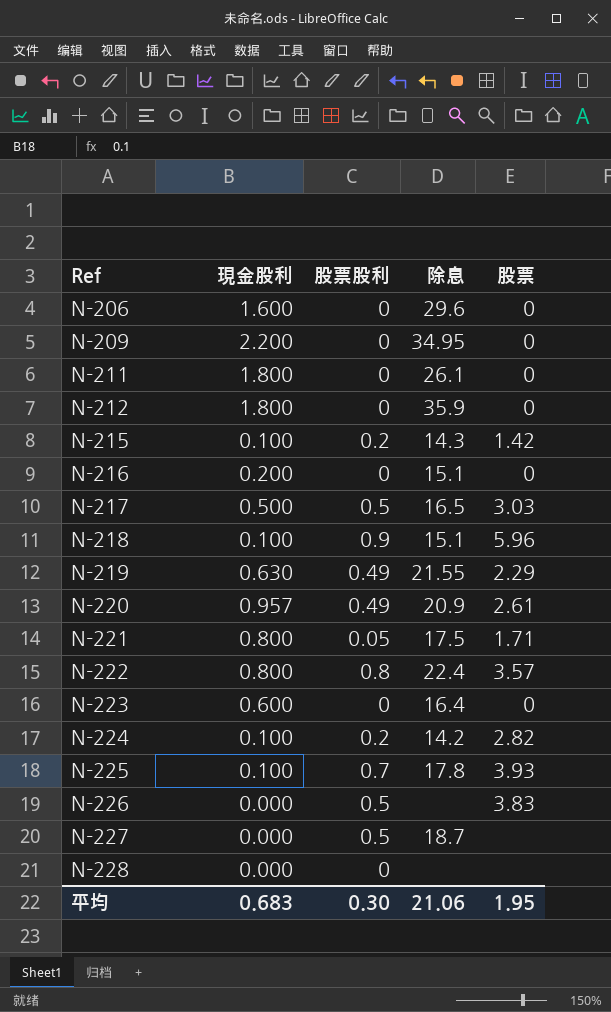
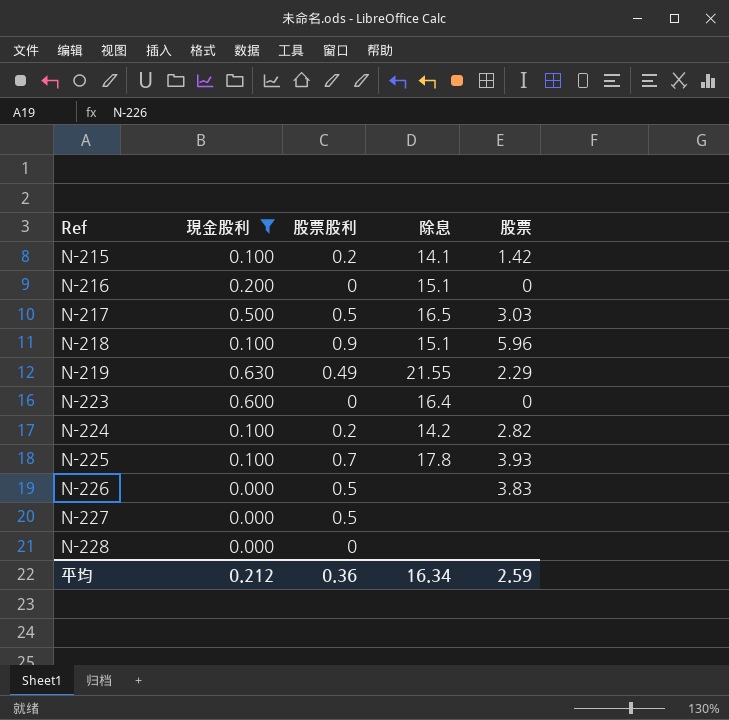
filter: none -> 現金股利 <= 0.630
N-215 | 除息: 14.3 -> 14.1
N-227 | 除息: 18.7 -> none
平均 | 現金股利: 0.683 -> 0.212
平均 | 股票股利: 0.30 -> 0.36
平均 | 除息: 21.06 -> 16.34
平均 | 股票: 1.95 -> 2.59

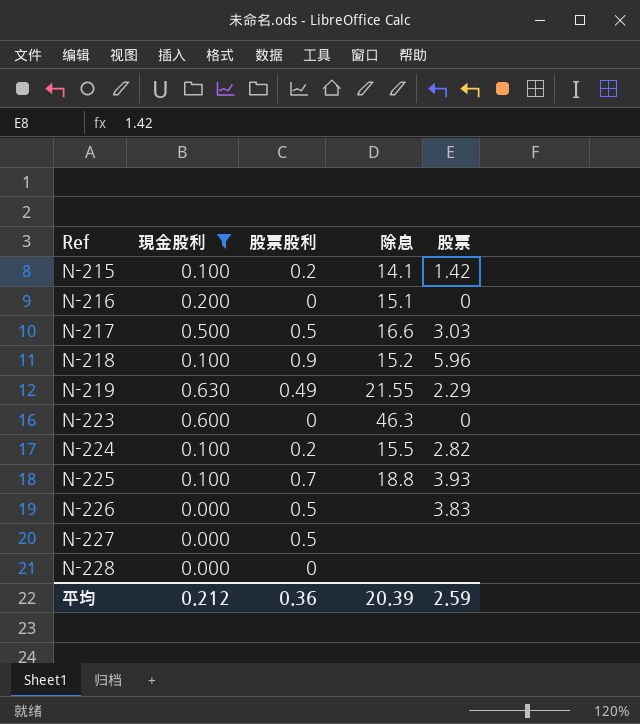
N-217 | 除息: 16.5 -> 16.6
N-218 | 除息: 15.1 -> 15.2
N-223 | 除息: 16.4 -> 46.3
N-224 | 除息: 14.2 -> 15.5
N-225 | 除息: 17.8 -> 18.8
平均 | 除息: 16.34 -> 20.39

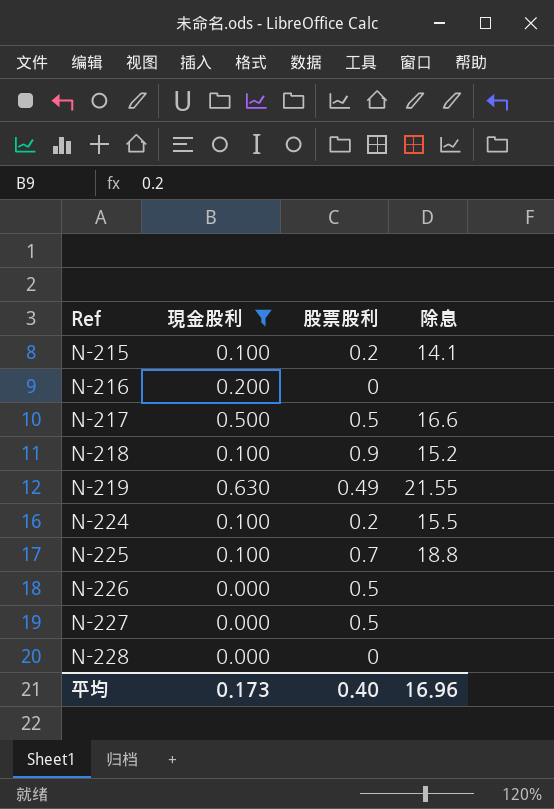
column 股票 | position: 5 -> none
row N-223: 0.600 | 0 | 46.3 | 0 -> none
N-216 | 除息: 15.1 -> none
平均 | 現金股利: 0.212 -> 0.173
平均 | 股票股利: 0.36 -> 0.40
平均 | 除息: 20.39 -> 16.96

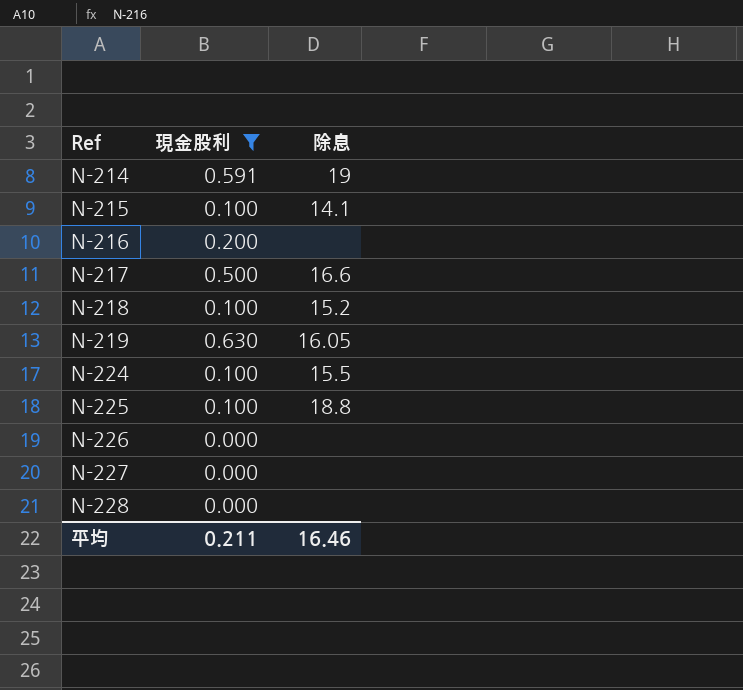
column 股票股利 | position: 3 -> none
row N-214: none -> 0.591 | 19
N-219 | 除息: 21.55 -> 16.05
平均 | 現金股利: 0.173 -> 0.211
平均 | 除息: 16.96 -> 16.46

